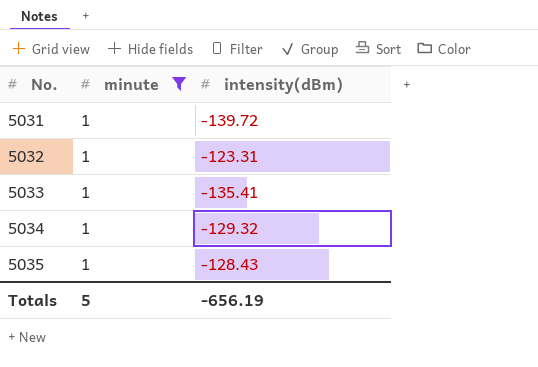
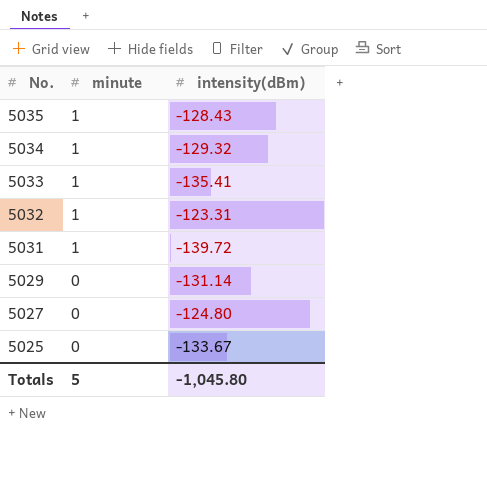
filter: minute = 1 -> none
row order: No. ascending -> No. descending
Totals | intensity(dBm): -656.19 -> -1,045.80

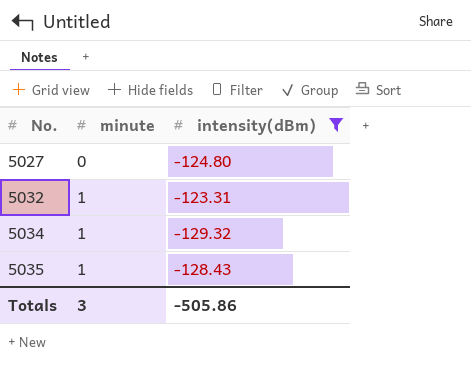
filter: none -> intensity(dBm) >= -129.32
row order: No. descending -> No. ascending
Totals | minute: 5 -> 3
Totals | intensity(dBm): -1,045.80 -> -505.86

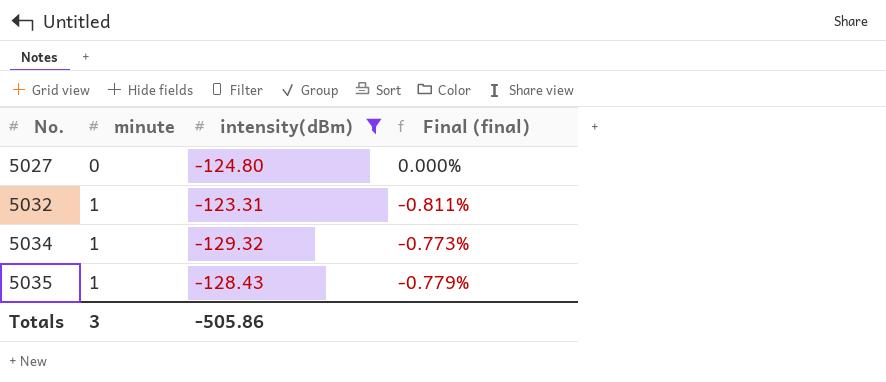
column Final (final) | formula: none -> [minute] / [intensity(dBm)]

